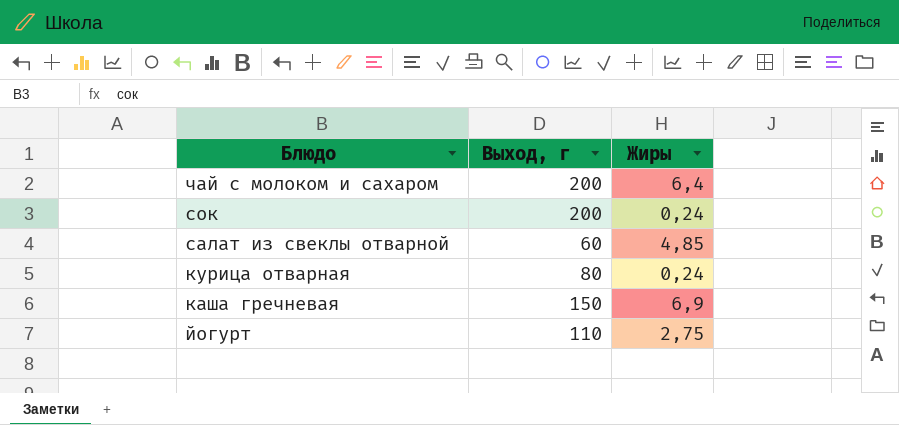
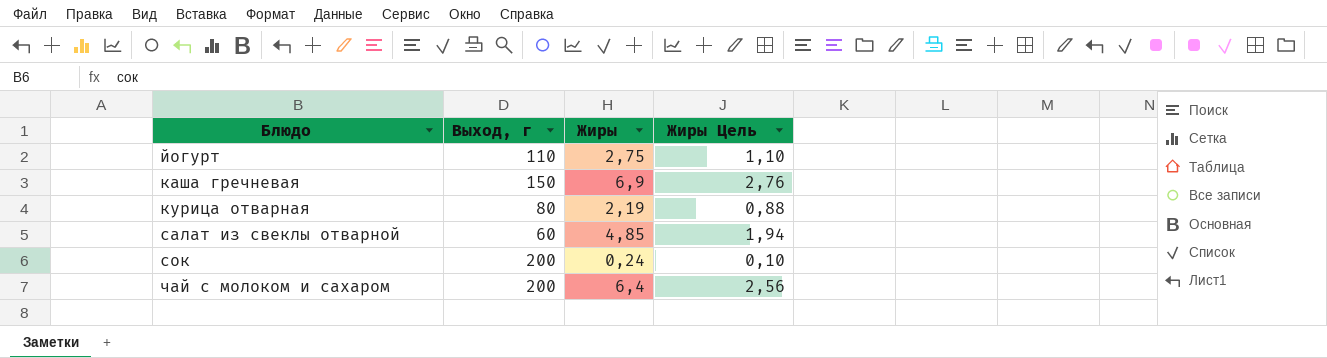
row order: Блюдо descending -> Блюдо ascending
column Жиры Цель | formula: none -> [Жиры] * 0,4
курица отварная | Жиры: 0,24 -> 2,19

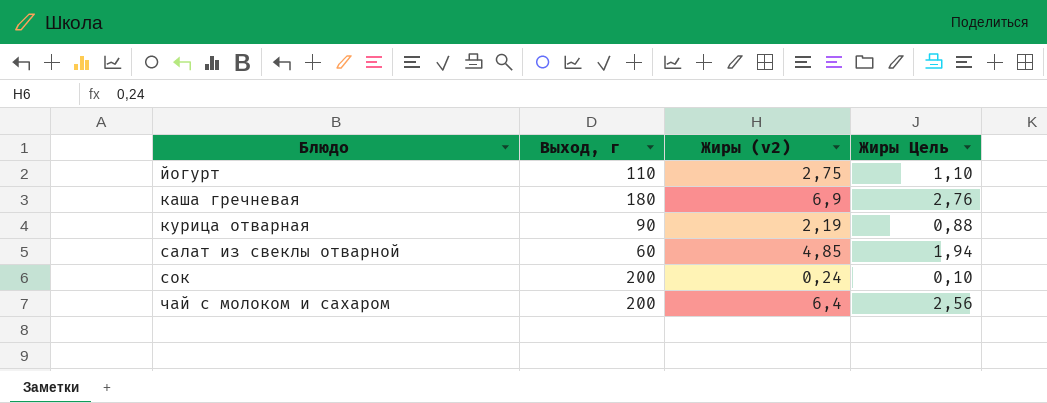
column name: Жиры -> Жиры (v2)
каша гречневая | Выход, г: 150 -> 180
курица отварная | Выход, г: 80 -> 90

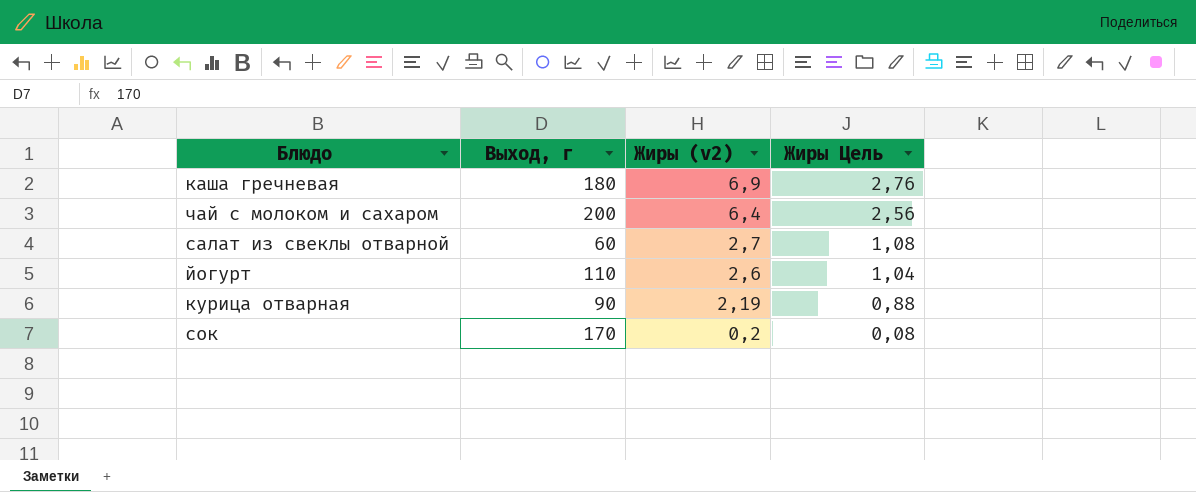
row order: Блюдо ascending -> Жиры (v2) descending
салат из свеклы отварной | Жиры (v2): 4,85 -> 2,7
салат из свеклы отварной | Жиры Цель: 1,94 -> 1,08
йогурт | Жиры (v2): 2,75 -> 2,6
йогурт | Жиры Цель: 1,10 -> 1,04
сок | Выход, г: 200 -> 170
сок | Жиры (v2): 0,24 -> 0,2
сок | Жиры Цель: 0,10 -> 0,08

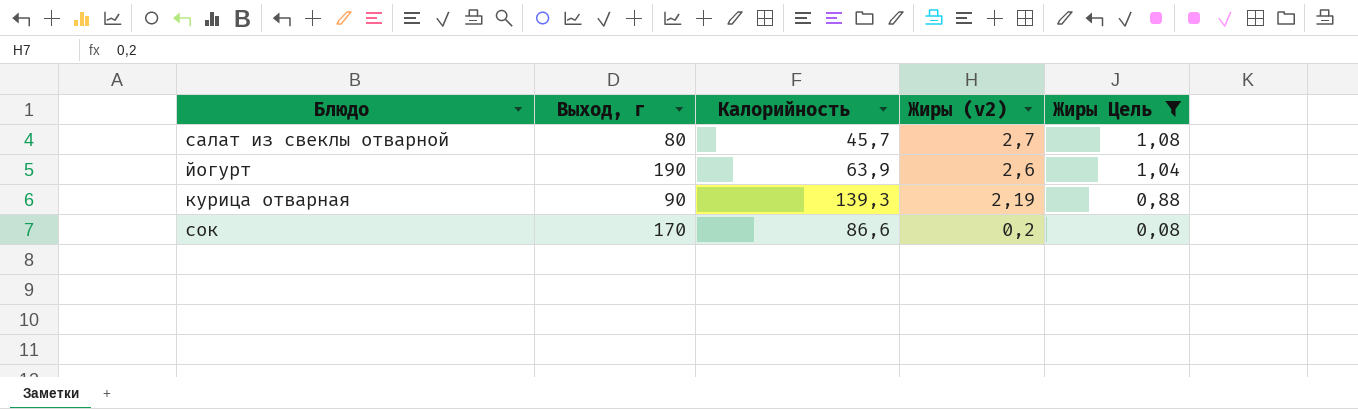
filter: none -> Жиры Цель <= 1,08
column Калорийность | position: none -> 3
салат из свеклы отварной | Выход, г: 60 -> 80
йогурт | Выход, г: 110 -> 190

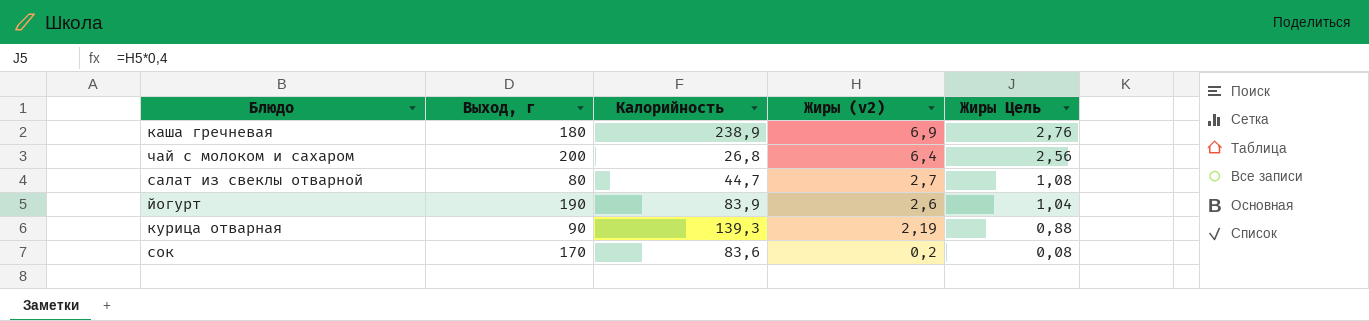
filter: Жиры Цель <= 1,08 -> none
салат из свеклы отварной | Калорийность: 45,7 -> 44,7
йогурт | Калорийность: 63,9 -> 83,9
сок | Калорийность: 86,6 -> 83,6

